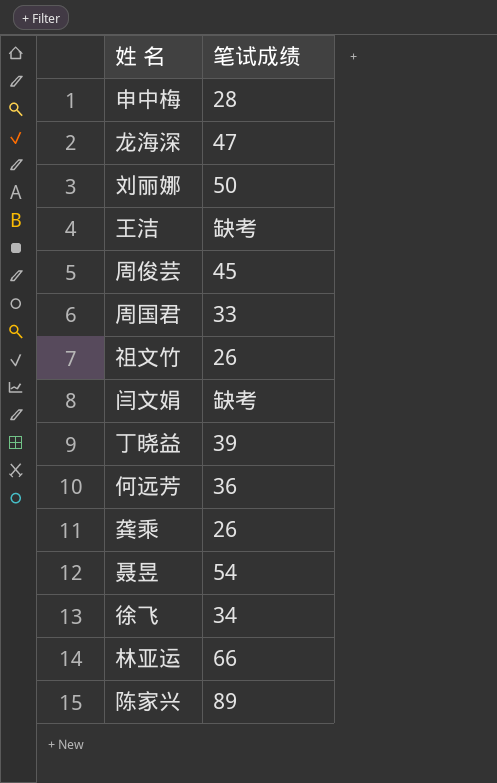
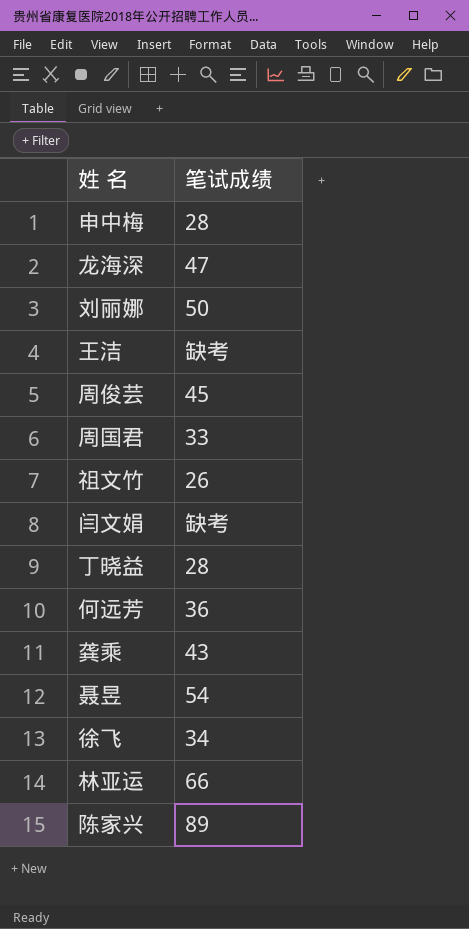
丁晓益 | 笔试成绩: 39 -> 28
龚乘 | 笔试成绩: 26 -> 43

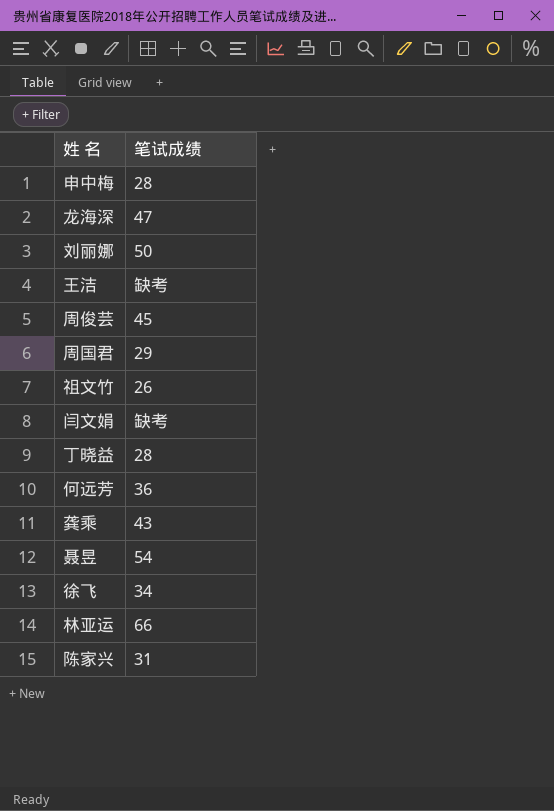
周国君 | 笔试成绩: 33 -> 29
陈家兴 | 笔试成绩: 89 -> 31

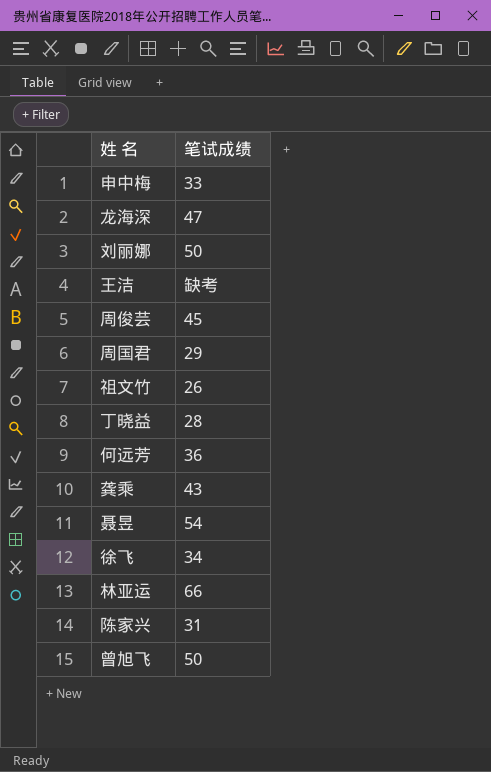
row 闫文娟: 缺考 -> none
申中梅 | 笔试成绩: 28 -> 33
row 曾旭飞: none -> 50

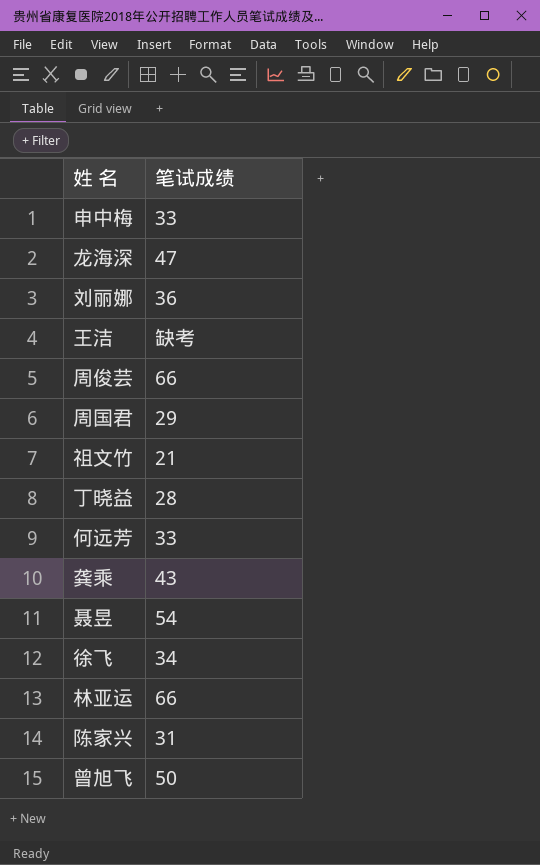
刘丽娜 | 笔试成绩: 50 -> 36
周俊芸 | 笔试成绩: 45 -> 66
祖文竹 | 笔试成绩: 26 -> 21
何远芳 | 笔试成绩: 36 -> 33

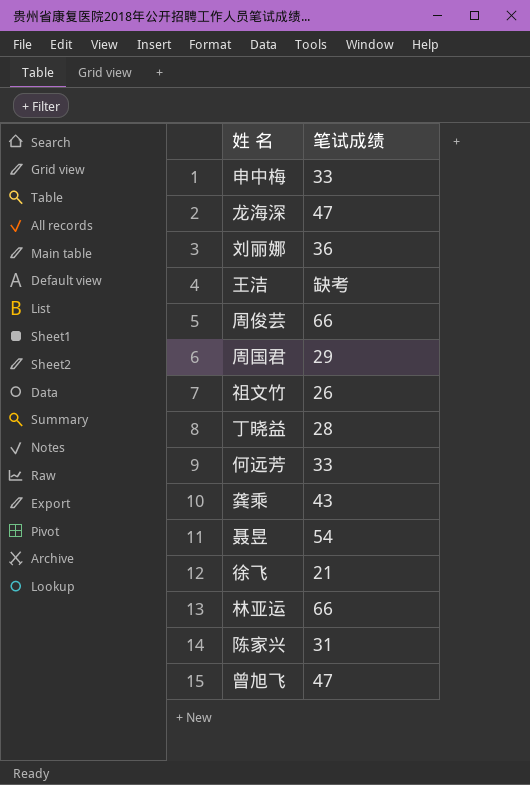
祖文竹 | 笔试成绩: 21 -> 26
徐飞 | 笔试成绩: 34 -> 21
曾旭飞 | 笔试成绩: 50 -> 47

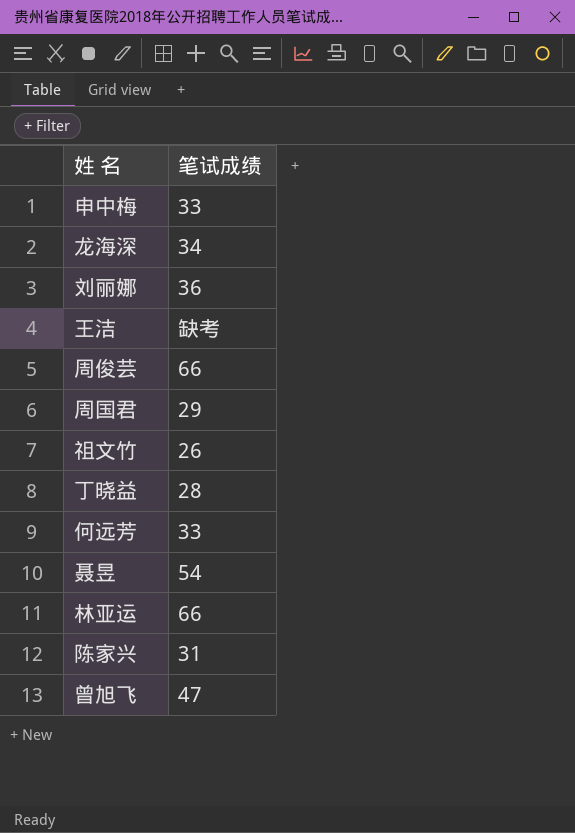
row 龚乘: 43 -> none
row 徐飞: 21 -> none
龙海深 | 笔试成绩: 47 -> 34

